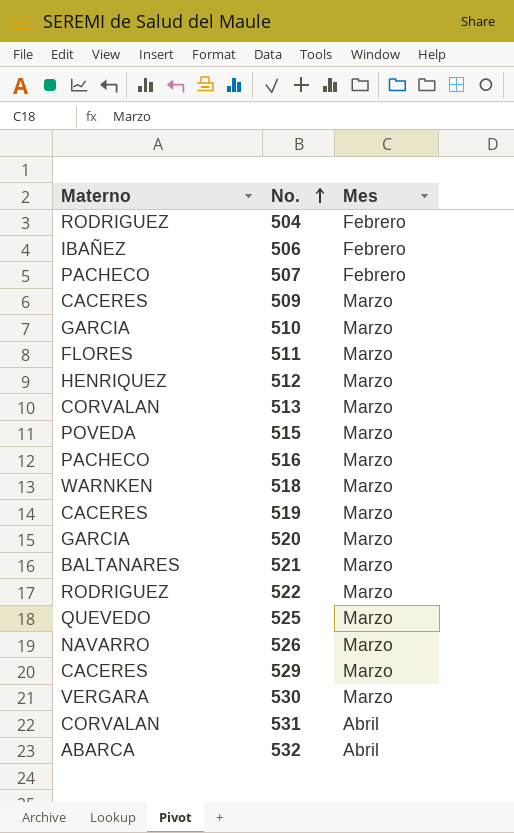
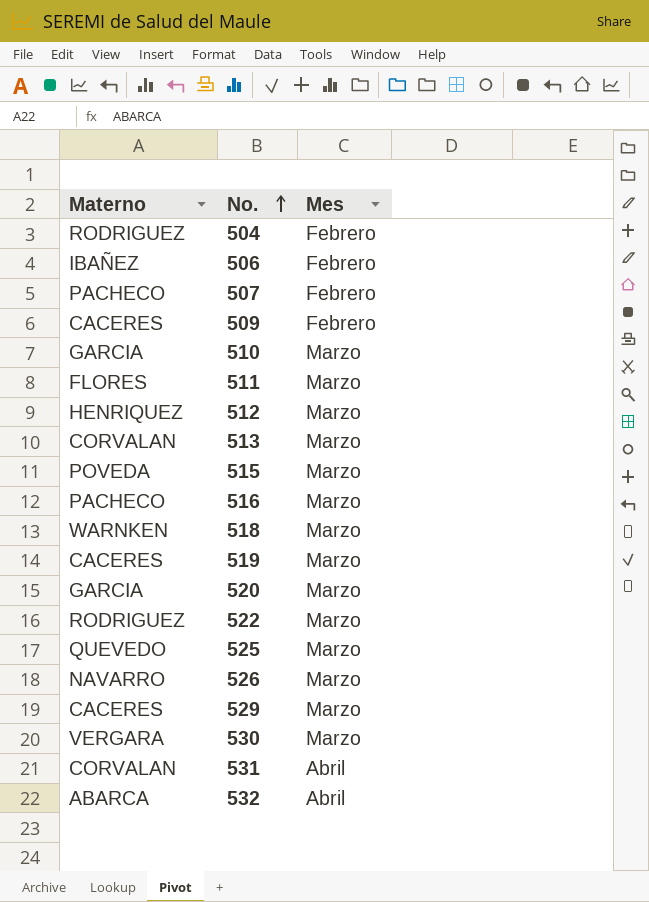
row 521: BALTANARES | Marzo -> none
509 | Mes: Marzo -> Febrero

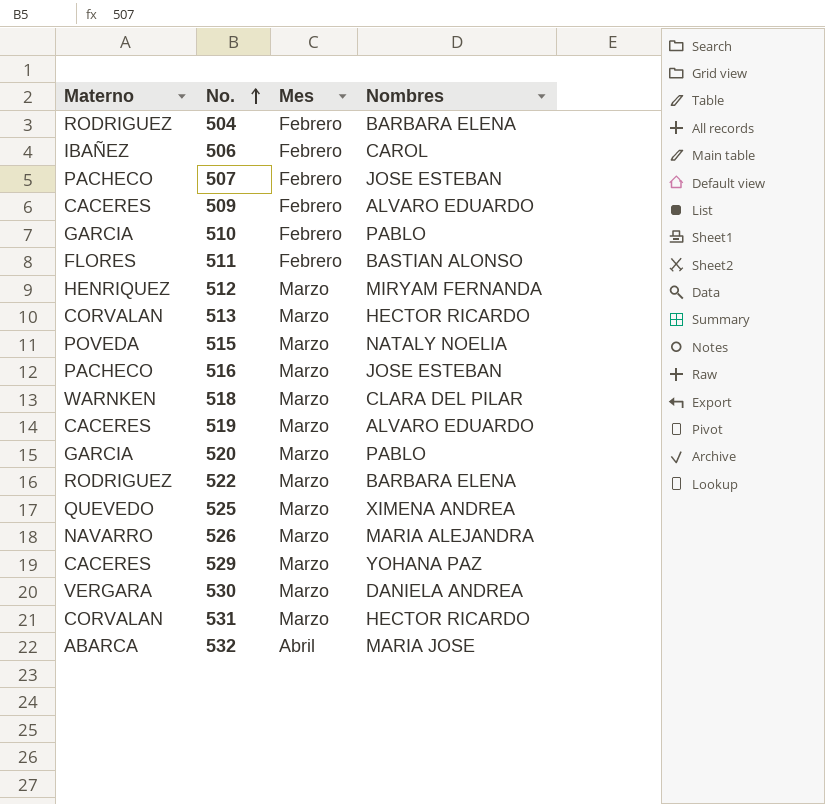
column Nombres | position: none -> 4
510 | Mes: Marzo -> Febrero
511 | Mes: Marzo -> Febrero
531 | Mes: Abril -> Marzo

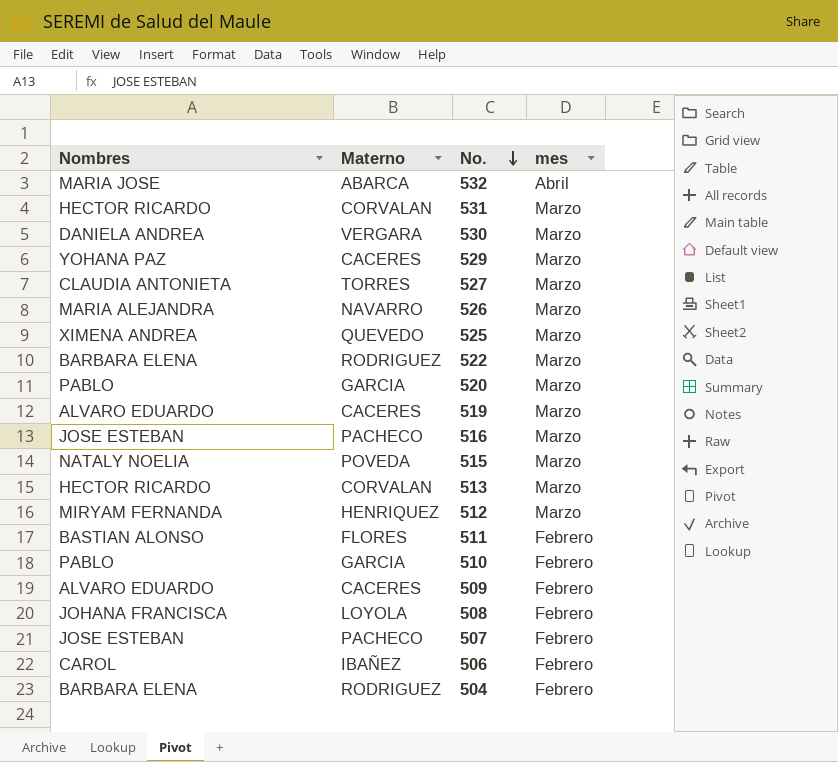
row order: No. ascending -> No. descending
column Nombres | position: 4 -> 1
column name: Mes -> mes
row 518: WARNKEN | Marzo | CLARA DEL PILAR -> none
row 527: none -> CLAUDIA ANTONIETA | TORRES | Marzo
row 508: none -> JOHANA FRANCISCA | LOYOLA | Febrero

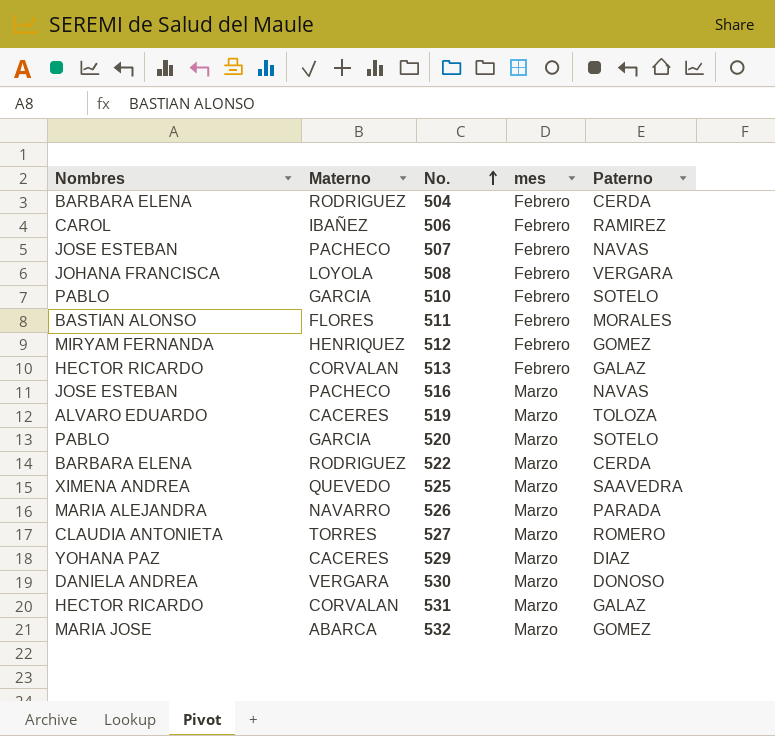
row order: No. descending -> No. ascending
column Paterno | position: none -> 5
row 515: NATALY NOELIA | POVEDA | Marzo -> none
row 509: ALVARO EDUARDO | CACERES | Febrero -> none
512 | mes: Marzo -> Febrero
513 | mes: Marzo -> Febrero
532 | mes: Abril -> Marzo

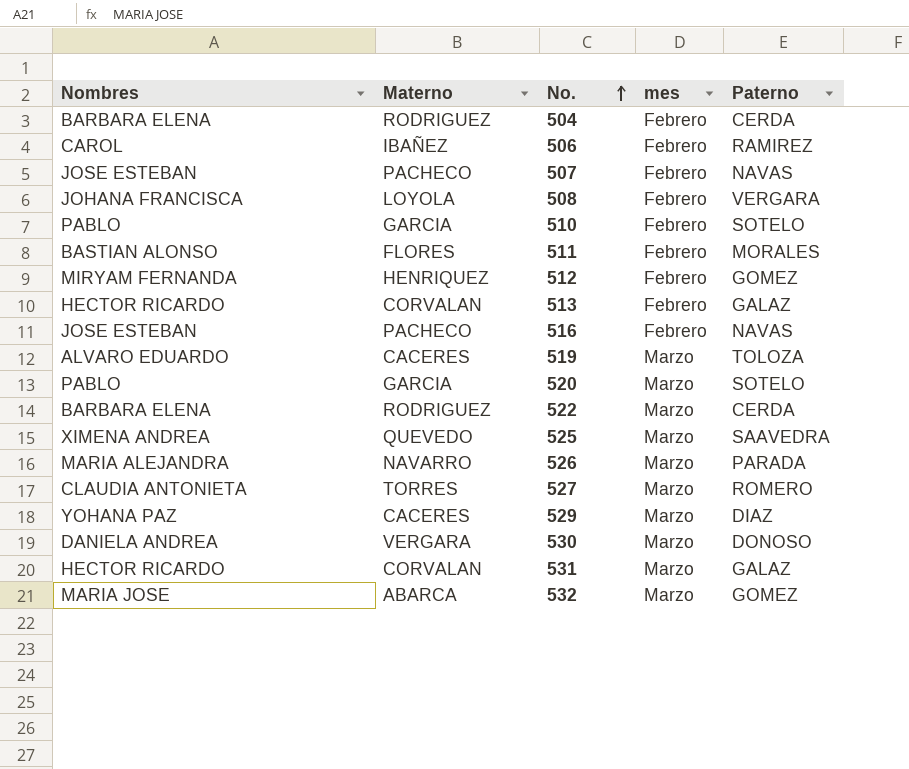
516 | mes: Marzo -> Febrero

